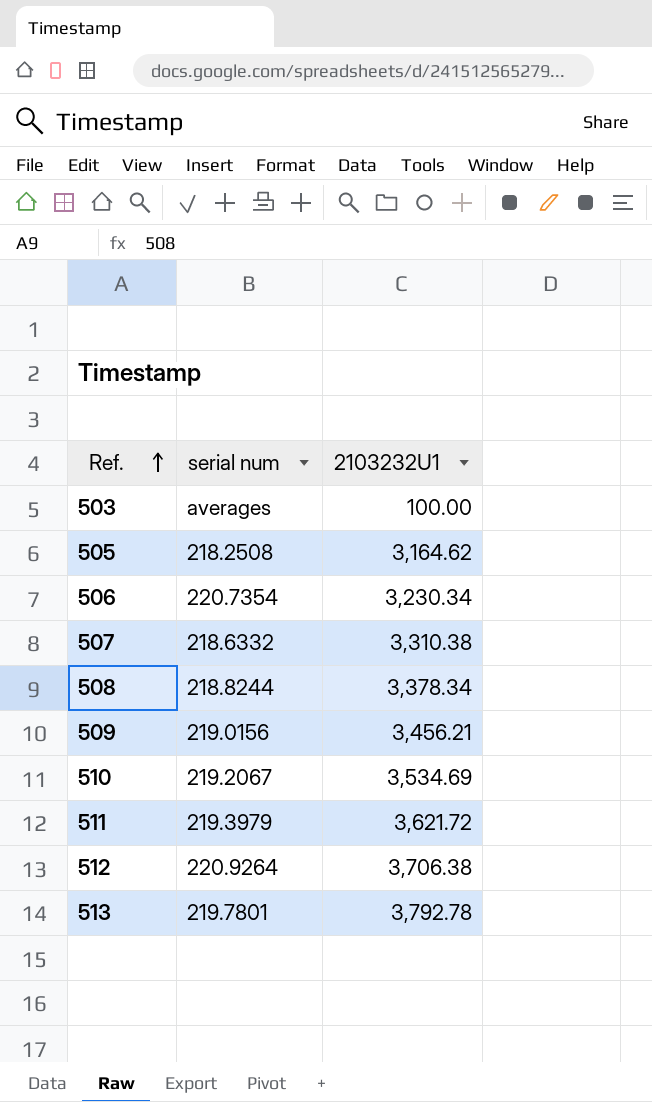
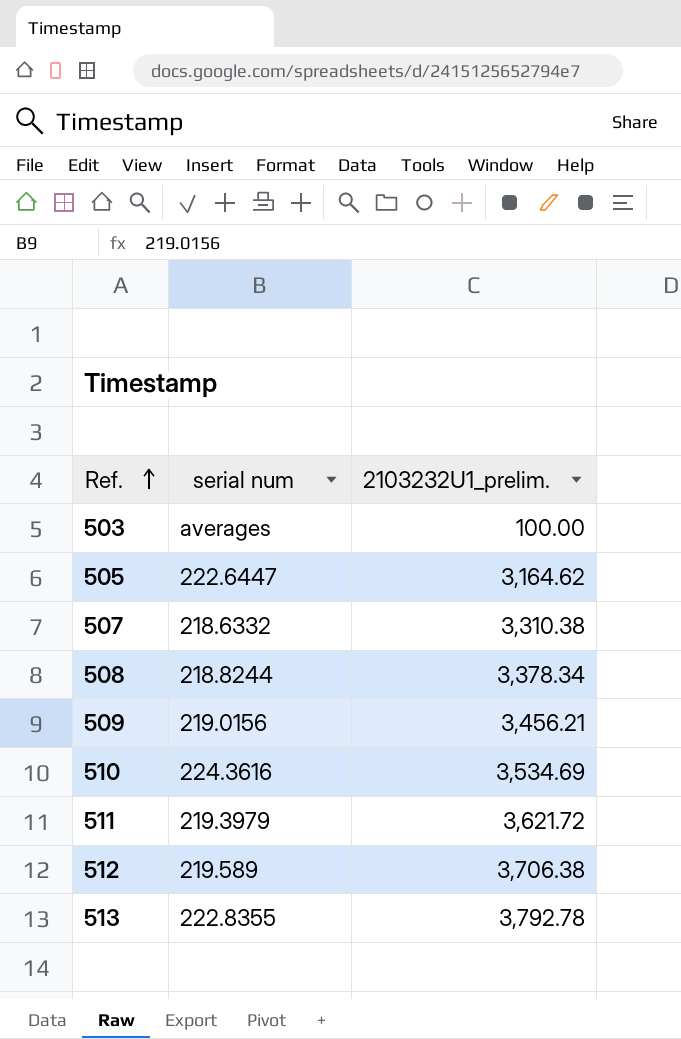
column name: 2103232U1 -> 2103232U1_prelim.
row 506: 220.7354 | 3,230.34 -> none
505 | serial num: 218.2508 -> 222.6447
510 | serial num: 219.2067 -> 224.3616
512 | serial num: 220.9264 -> 219.589
513 | serial num: 219.7801 -> 222.8355

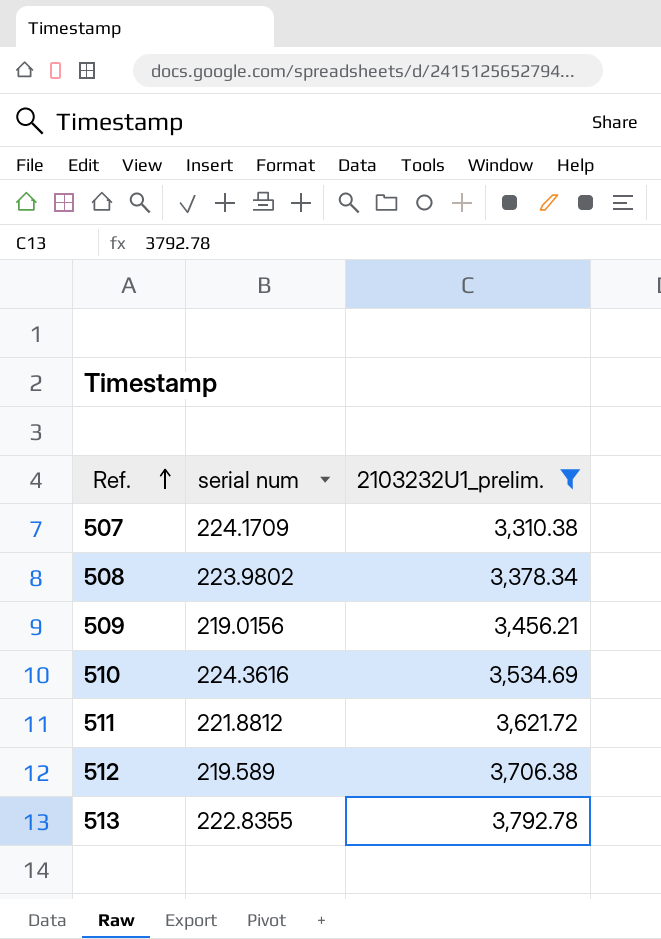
filter: none -> 2103232U1_prelim. >= 3,310.38
507 | serial num: 218.6332 -> 224.1709
508 | serial num: 218.8244 -> 223.9802
511 | serial num: 219.3979 -> 221.8812

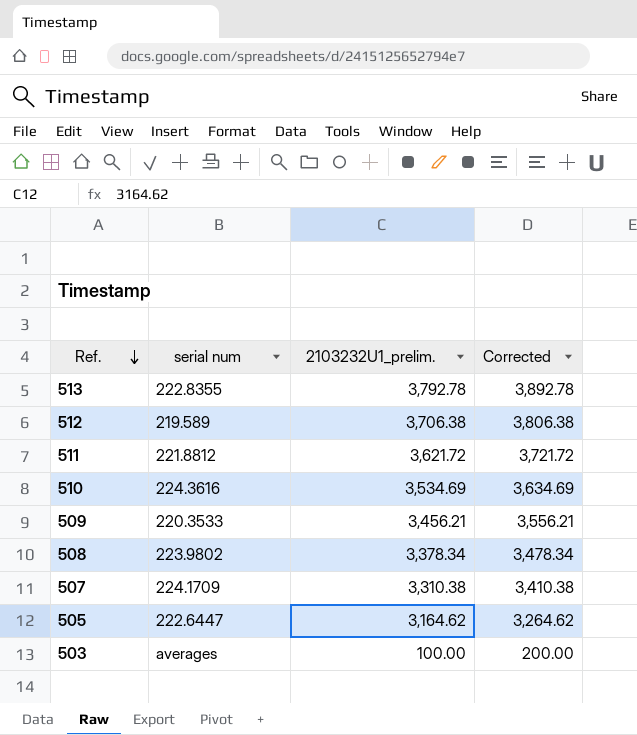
filter: 2103232U1_prelim. >= 3,310.38 -> none
row order: Ref. ascending -> Ref. descending
column Corrected | formula: none -> [2103232U1_prelim.] + 100
509 | serial num: 219.0156 -> 220.3533

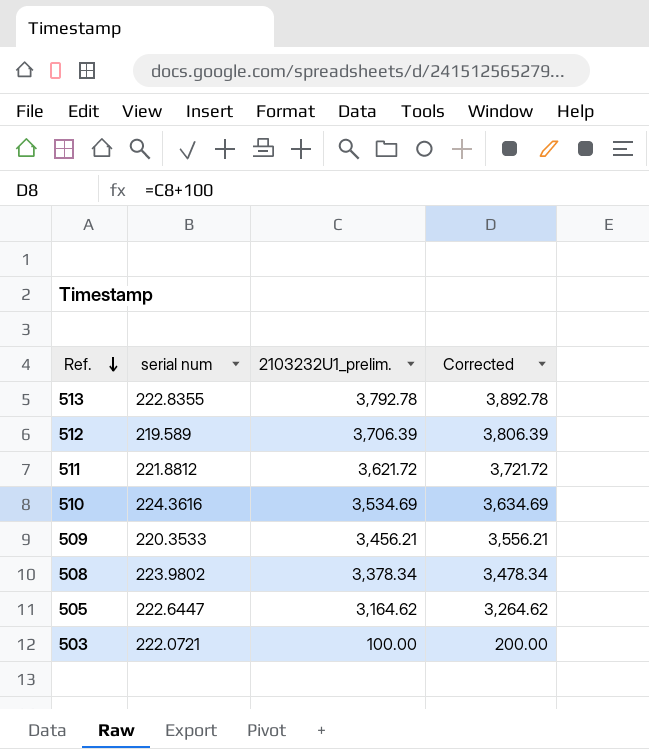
row 507: 224.1709 | 3,310.38 | 3,410.38 -> none
512 | 2103232U1_prelim.: 3,706.38 -> 3,706.39
512 | Corrected: 3,806.38 -> 3,806.39
503 | serial num: averages -> 222.0721

